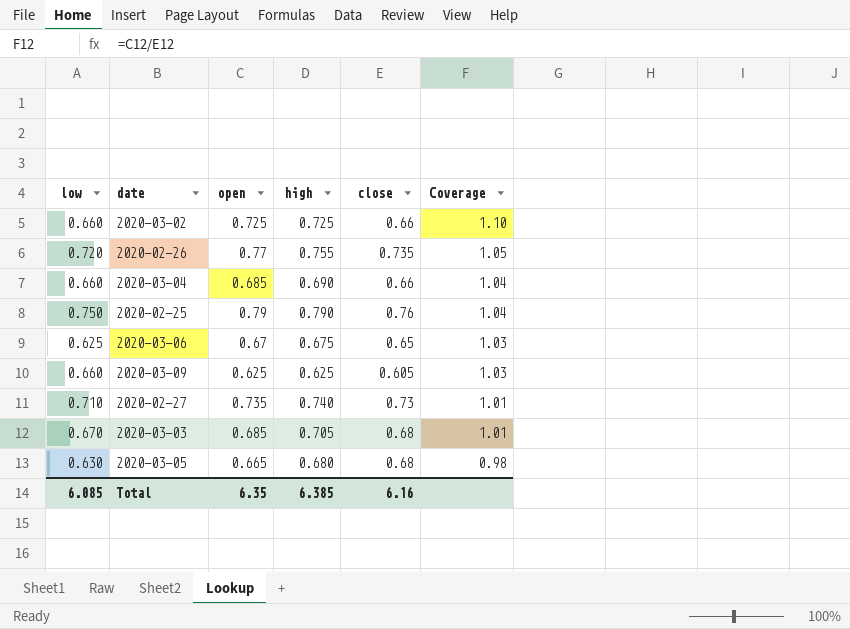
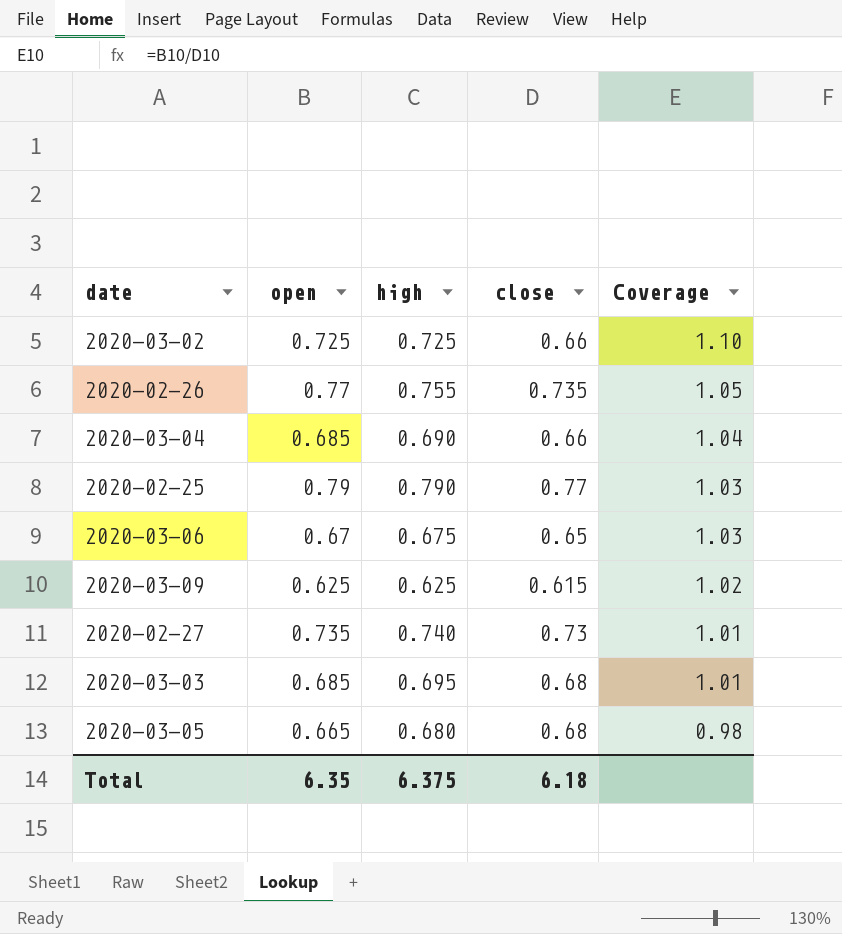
column low | position: 1 -> none
2020-02-25 | close: 0.76 -> 0.77
2020-02-25 | Coverage: 1.04 -> 1.03
2020-03-09 | close: 0.605 -> 0.615
2020-03-09 | Coverage: 1.03 -> 1.02
2020-03-03 | high: 0.705 -> 0.695
Total | high: 6.385 -> 6.375
Total | close: 6.16 -> 6.18

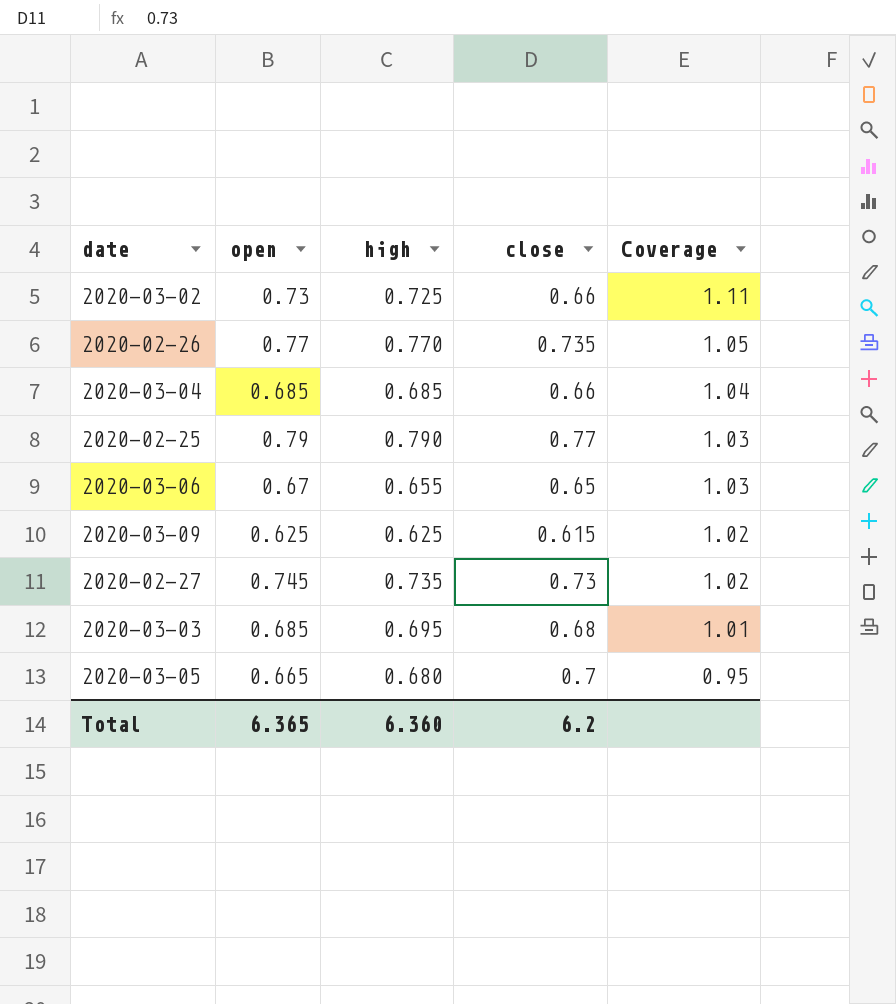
2020-03-02 | open: 0.725 -> 0.73
2020-03-02 | Coverage: 1.10 -> 1.11
2020-02-26 | high: 0.755 -> 0.770
2020-03-04 | high: 0.690 -> 0.685
2020-03-06 | high: 0.675 -> 0.655
2020-02-27 | open: 0.735 -> 0.745
2020-02-27 | high: 0.740 -> 0.735
2020-02-27 | Coverage: 1.01 -> 1.02
2020-03-05 | close: 0.68 -> 0.7
2020-03-05 | Coverage: 0.98 -> 0.95
Total | open: 6.35 -> 6.365
Total | high: 6.375 -> 6.360
Total | close: 6.18 -> 6.2

